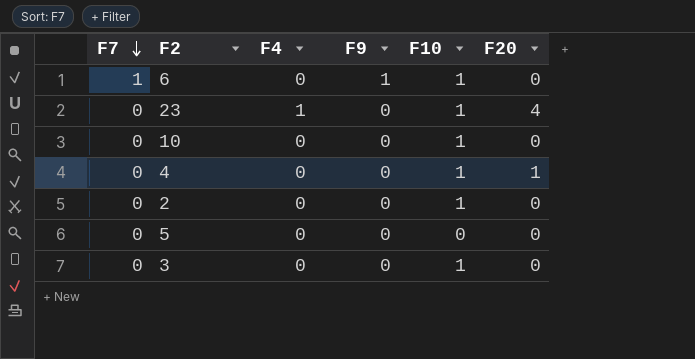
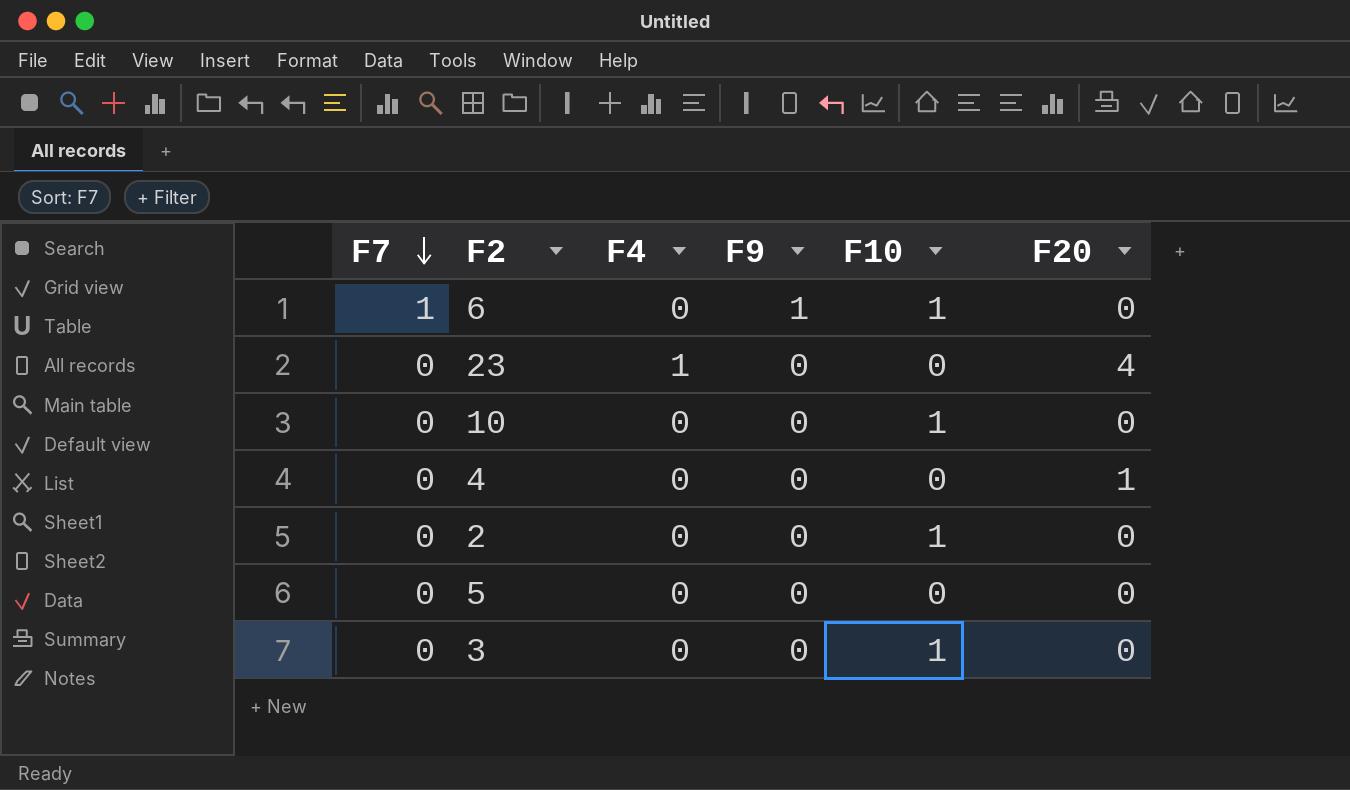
23 | F10: 1 -> 0
4 | F10: 1 -> 0

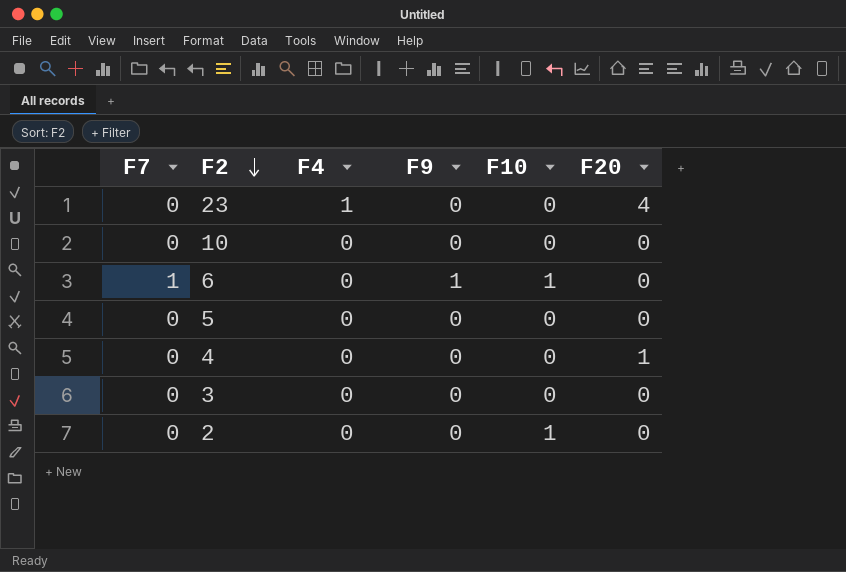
row order: F7 descending -> F2 descending
10 | F10: 1 -> 0
3 | F10: 1 -> 0

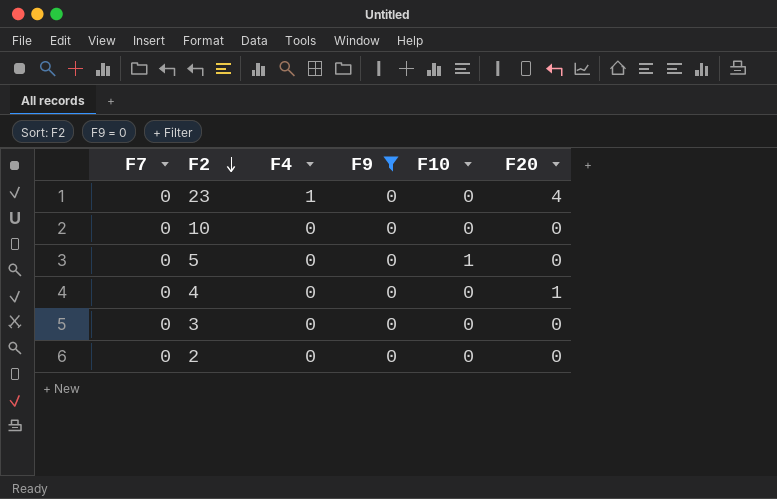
filter: none -> F9 = 0
5 | F10: 0 -> 1
2 | F10: 1 -> 0

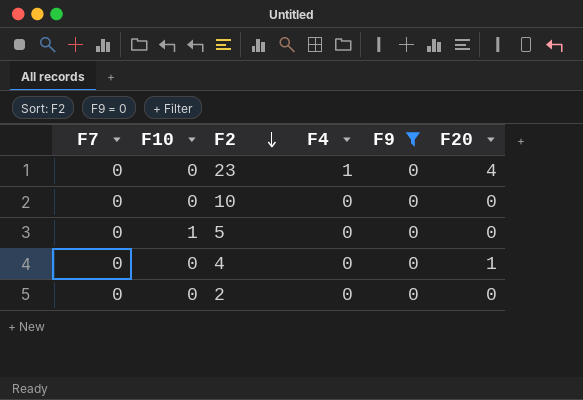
column F10 | position: 5 -> 2
row 3: 0 | 0 | 0 | 0 | 0 -> none

